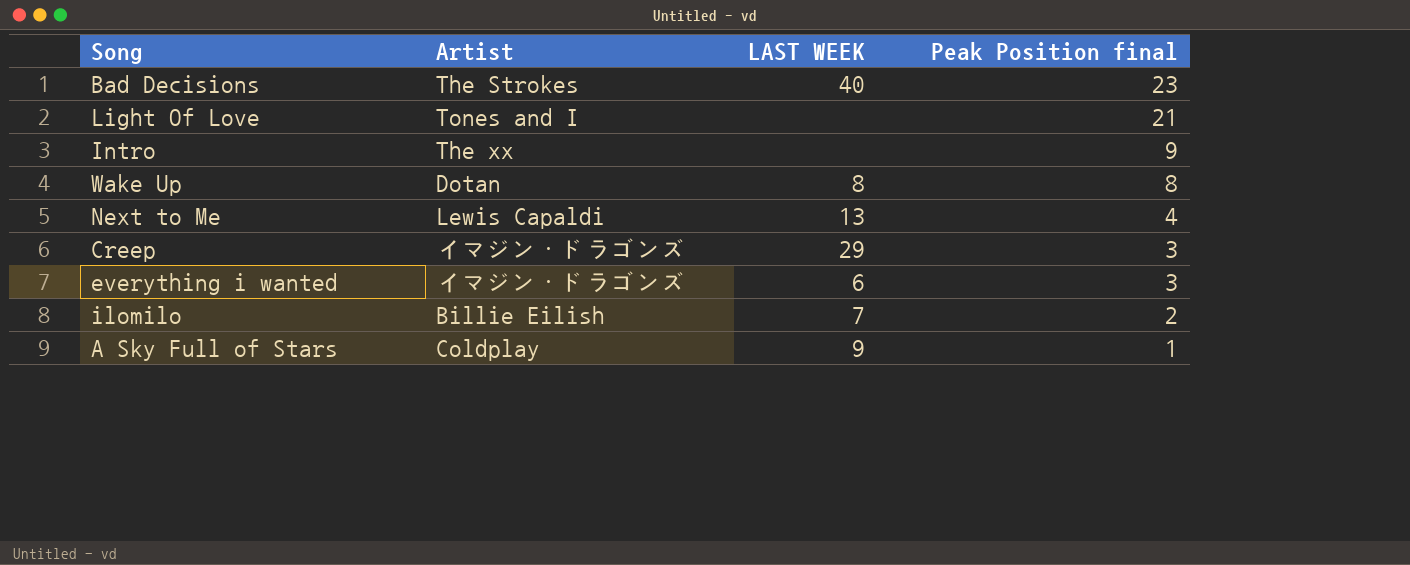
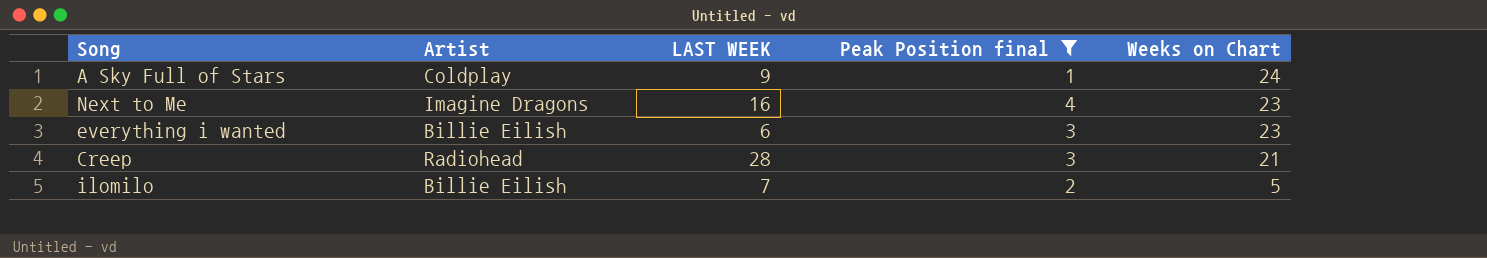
filter: none -> Peak Position final <= 4
row order: Peak Position final descending -> Weeks on Chart descending
column Weeks on Chart | position: none -> 5
Next to Me | Artist: Lewis Capaldi -> Imagine Dragons
Next to Me | LAST WEEK: 13 -> 16
everything i wanted | Artist: イマジン・ドラゴンズ -> Billie Eilish
Creep | Artist: イマジン・ドラゴンズ -> Radiohead
Creep | LAST WEEK: 29 -> 28

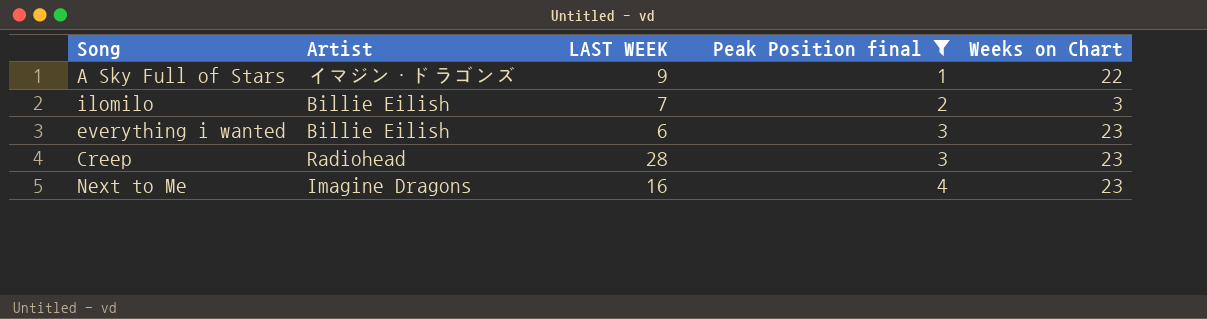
row order: Weeks on Chart descending -> Peak Position final ascending
A Sky Full of Stars | Artist: Coldplay -> イマジン・ドラゴンズ
A Sky Full of Stars | Weeks on Chart: 24 -> 22
ilomilo | Weeks on Chart: 5 -> 3
Creep | Weeks on Chart: 21 -> 23

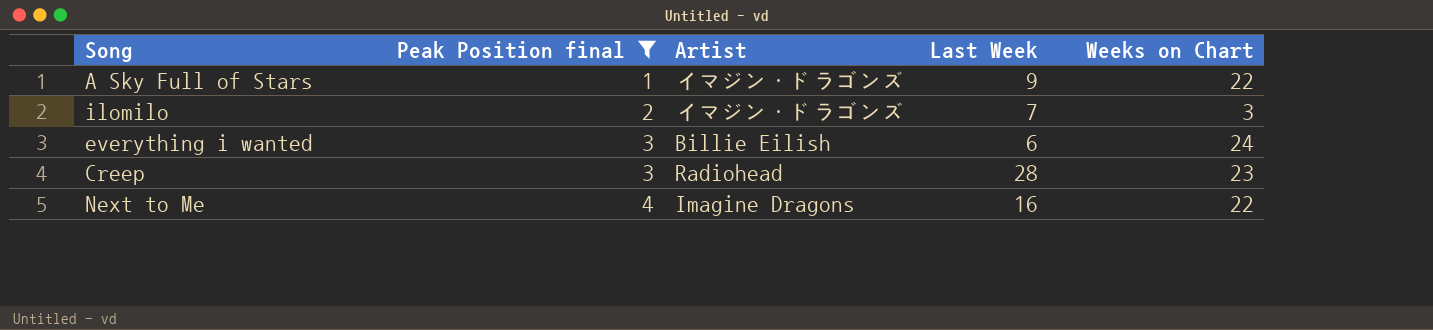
column Peak Position final | position: 4 -> 2
column name: LAST WEEK -> Last Week
ilomilo | Artist: Billie Eilish -> イマジン・ドラゴンズ
everything i wanted | Weeks on Chart: 23 -> 24
Next to Me | Weeks on Chart: 23 -> 22

